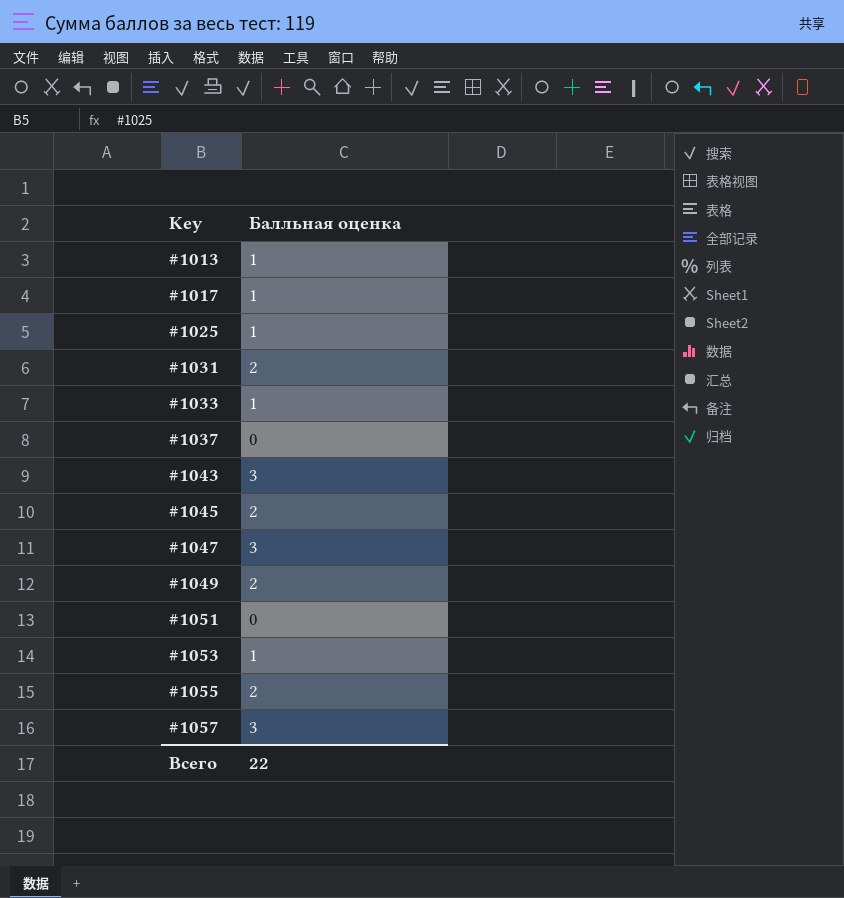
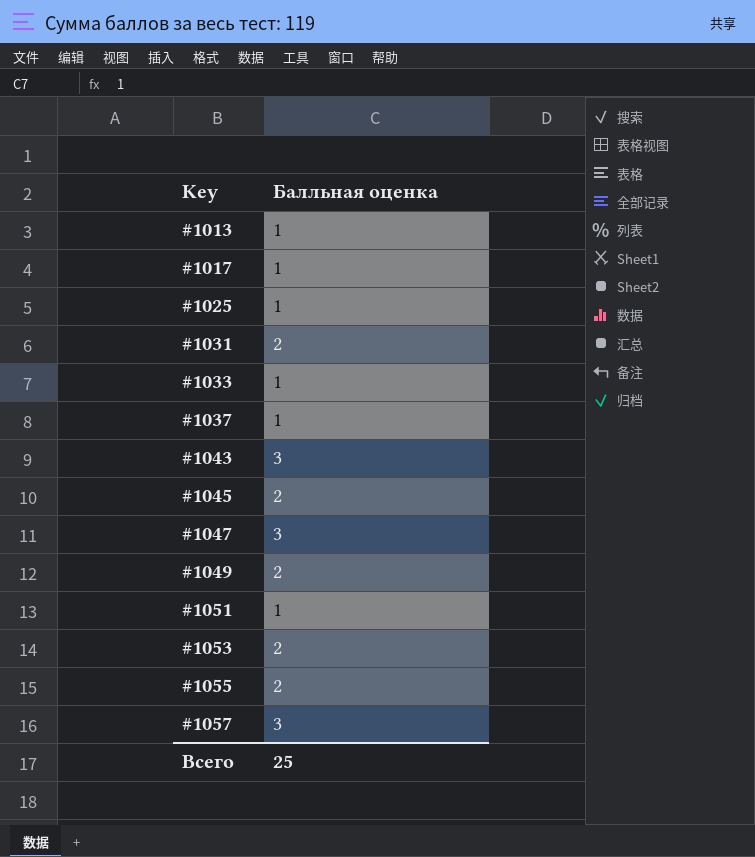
#1037 | Балльная оценка: 0 -> 1
#1051 | Балльная оценка: 0 -> 1
#1053 | Балльная оценка: 1 -> 2
Всего | Балльная оценка: 22 -> 25

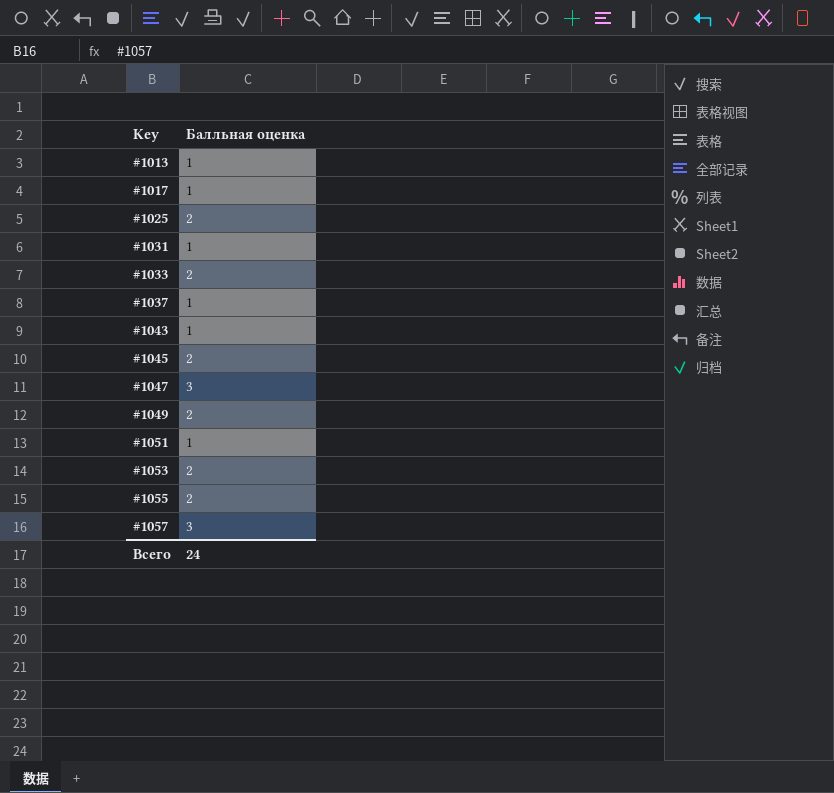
#1025 | Балльная оценка: 1 -> 2
#1031 | Балльная оценка: 2 -> 1
#1033 | Балльная оценка: 1 -> 2
#1043 | Балльная оценка: 3 -> 1
Всего | Балльная оценка: 25 -> 24

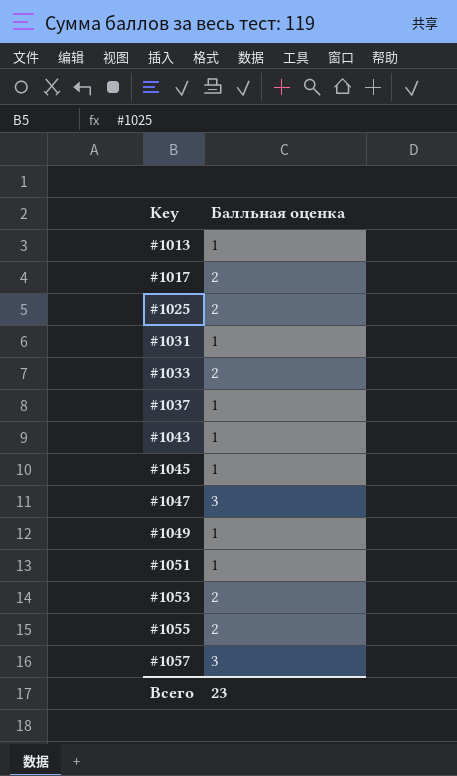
#1017 | Балльная оценка: 1 -> 2
#1045 | Балльная оценка: 2 -> 1
#1049 | Балльная оценка: 2 -> 1
Всего | Балльная оценка: 24 -> 23

